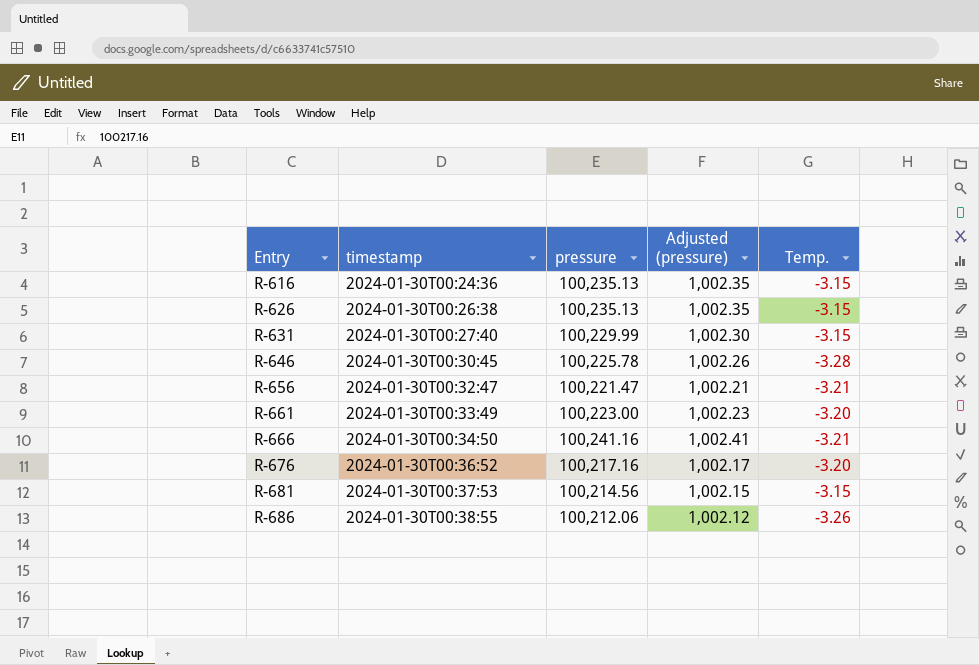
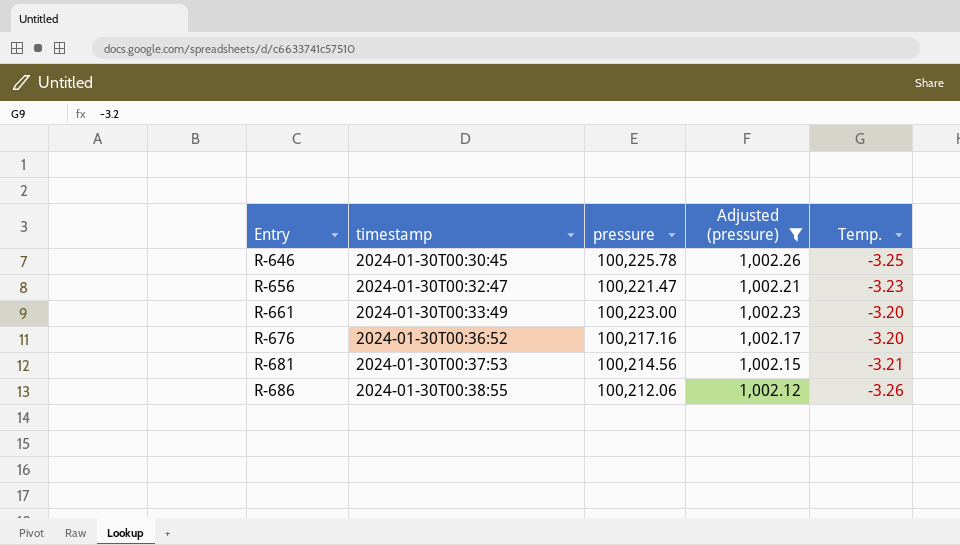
filter: none -> Adjusted (pressure) <= 1,002.26
R-646 | Temp.: -3.28 -> -3.25
R-656 | Temp.: -3.21 -> -3.23
R-681 | Temp.: -3.15 -> -3.21

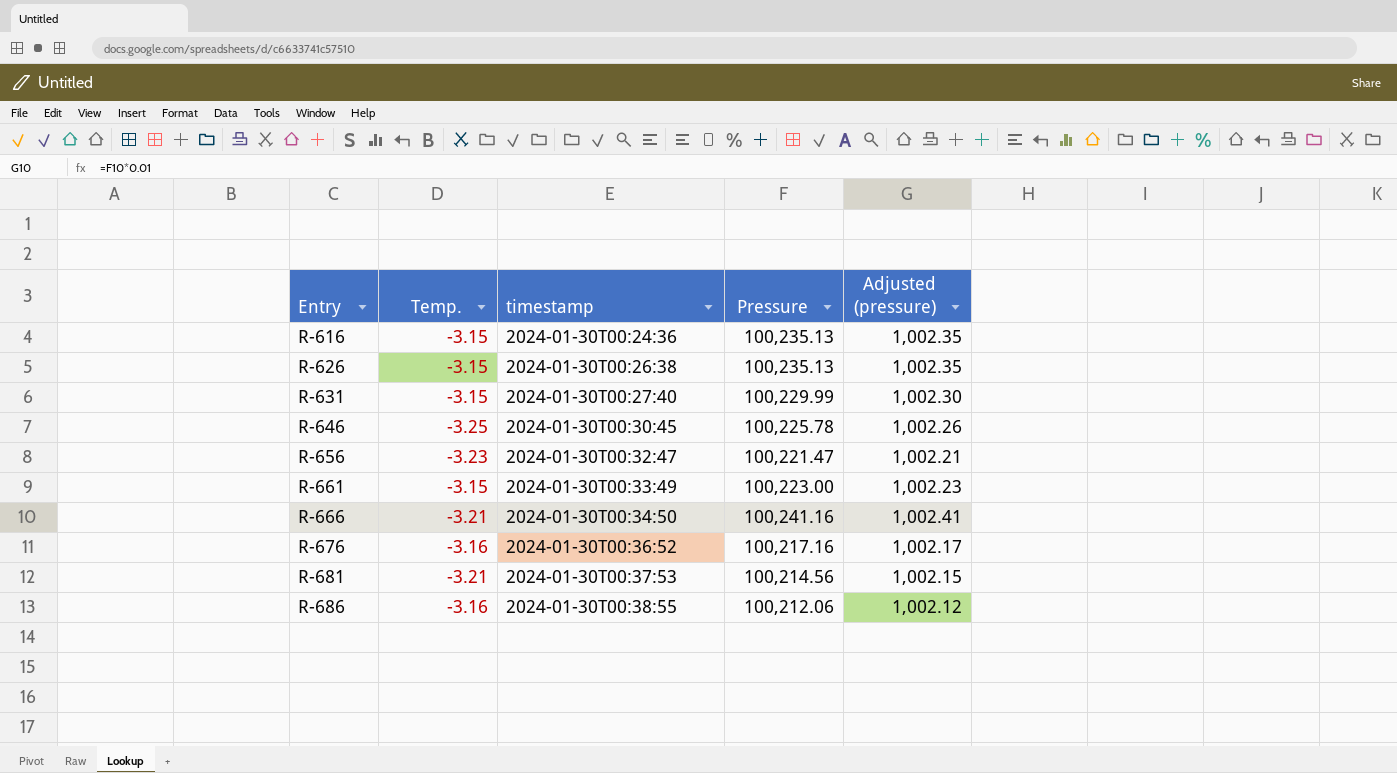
filter: Adjusted (pressure) <= 1,002.26 -> none
column Temp. | position: 5 -> 2
column name: pressure -> Pressure
R-661 | Temp.: -3.20 -> -3.15
R-676 | Temp.: -3.20 -> -3.16
R-686 | Temp.: -3.26 -> -3.16

